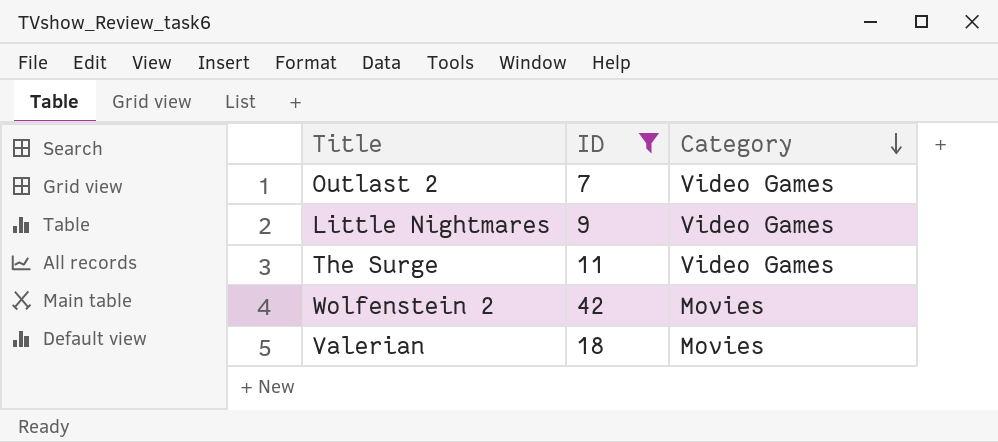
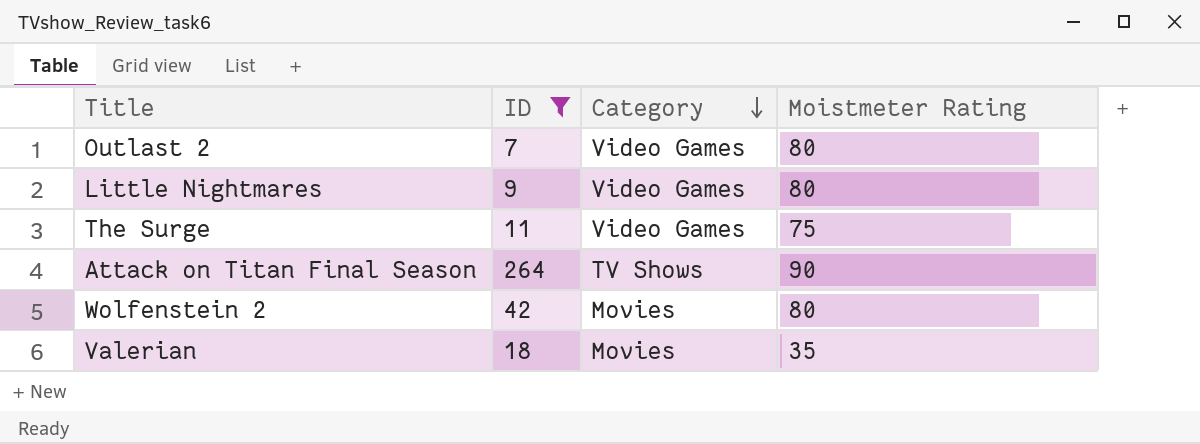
column Moistmeter Rating | position: none -> 4
row Attack on Titan Final Season: none -> 264 | TV Shows | 90

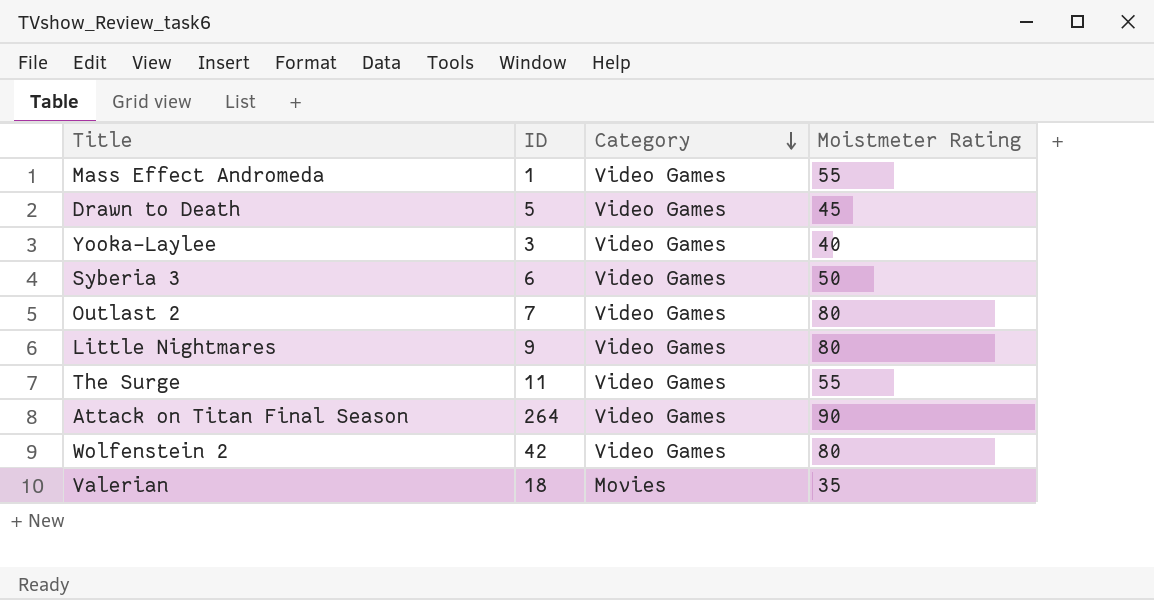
filter: ID >= 7 -> none
The Surge | Moistmeter Rating: 75 -> 55
Attack on Titan Final Season | Category: TV Shows -> Video Games
Wolfenstein 2 | Category: Movies -> Video Games

